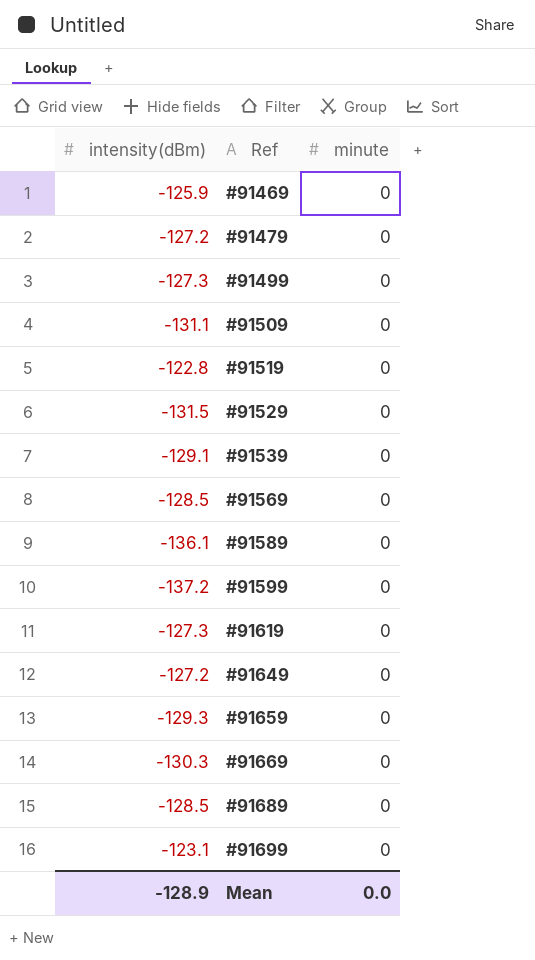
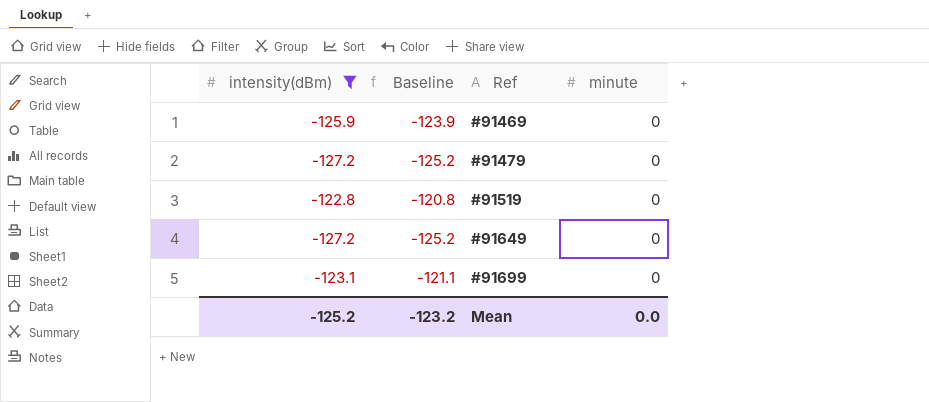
filter: none -> intensity(dBm) >= -127.2
column Baseline | formula: none -> [intensity(dBm)] + 2
Mean | intensity(dBm): -128.9 -> -125.2

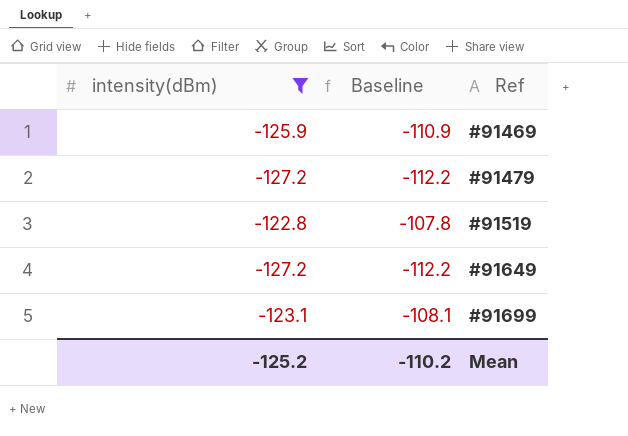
column minute | position: 4 -> none
column Baseline | formula: [intensity(dBm)] + 2 -> [intensity(dBm)] + 15
Mean | Baseline: -123.2 -> -110.2

